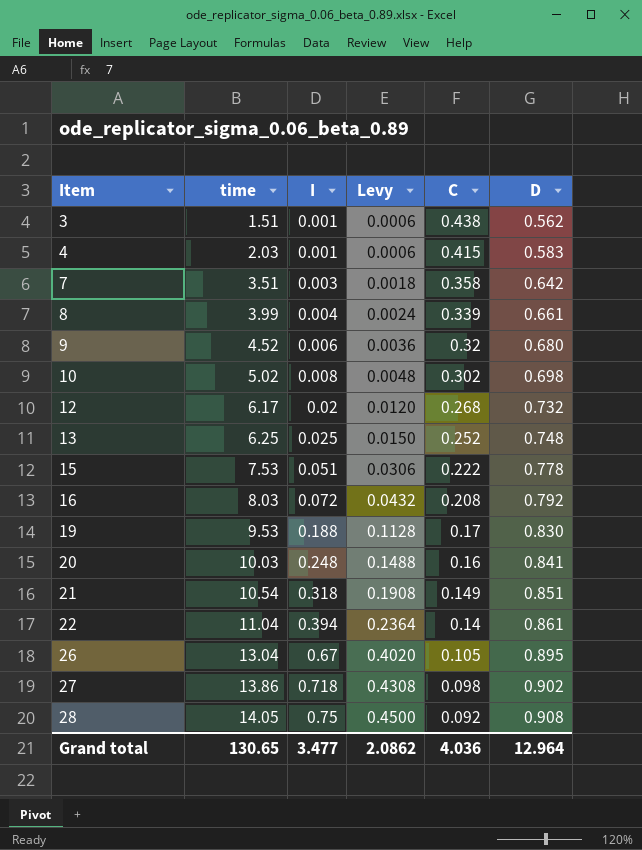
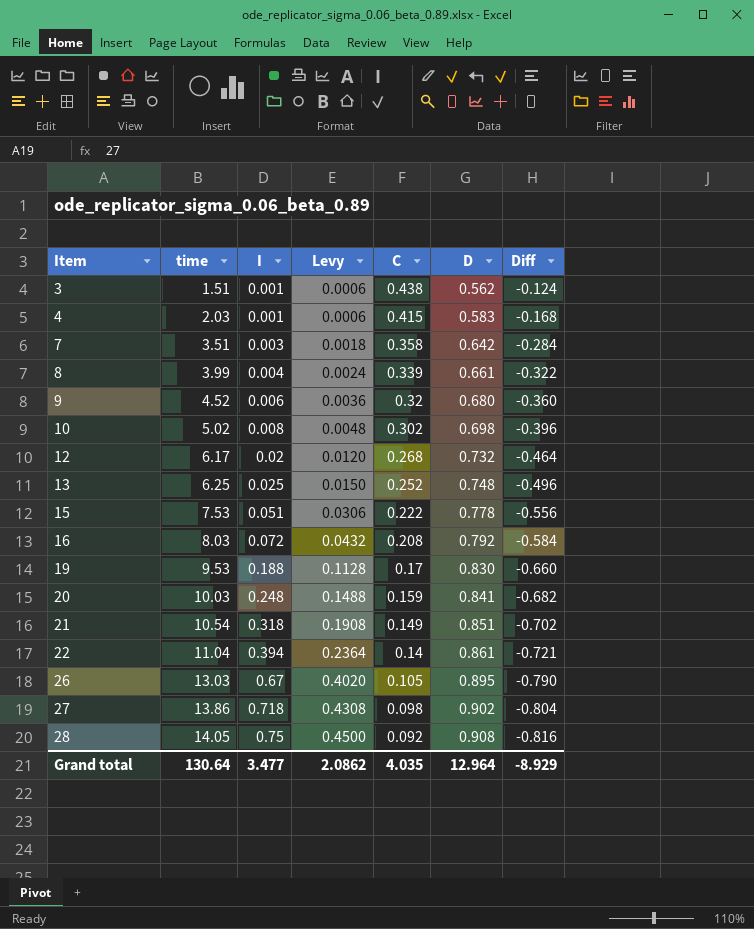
column Diff | formula: none -> [C] - [D]
20 | C: 0.16 -> 0.159
26 | time: 13.04 -> 13.03
Grand total | time: 130.65 -> 130.64
Grand total | C: 4.036 -> 4.035

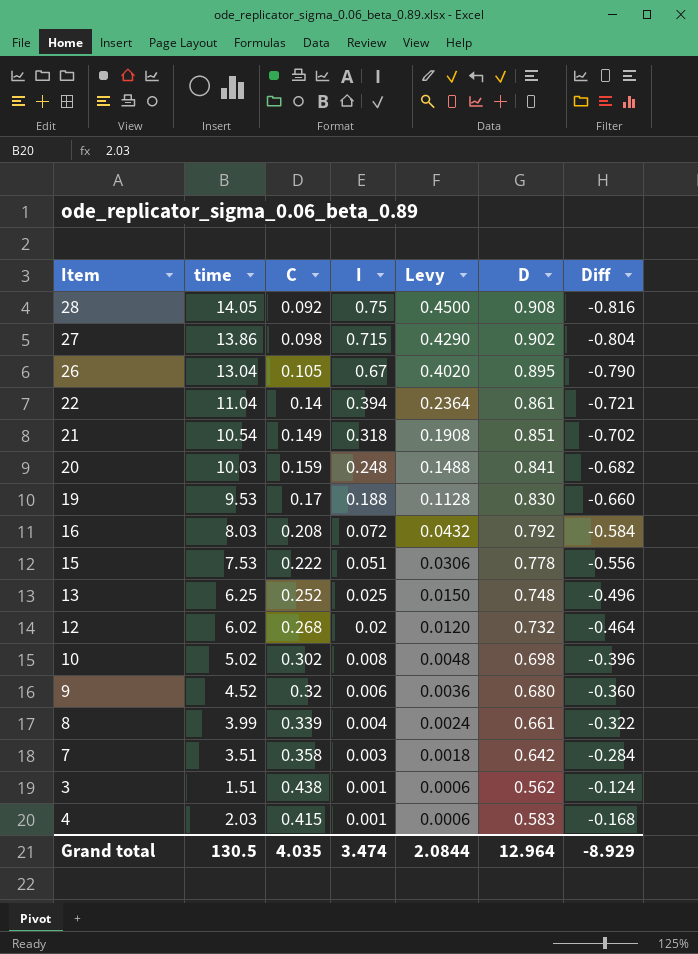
row order: Item ascending -> I descending
column C | position: 5 -> 3
27 | I: 0.718 -> 0.715
27 | Levy: 0.4308 -> 0.4290
26 | time: 13.03 -> 13.04
12 | time: 6.17 -> 6.02
Grand total | time: 130.64 -> 130.5
Grand total | I: 3.477 -> 3.474
Grand total | Levy: 2.0862 -> 2.0844

